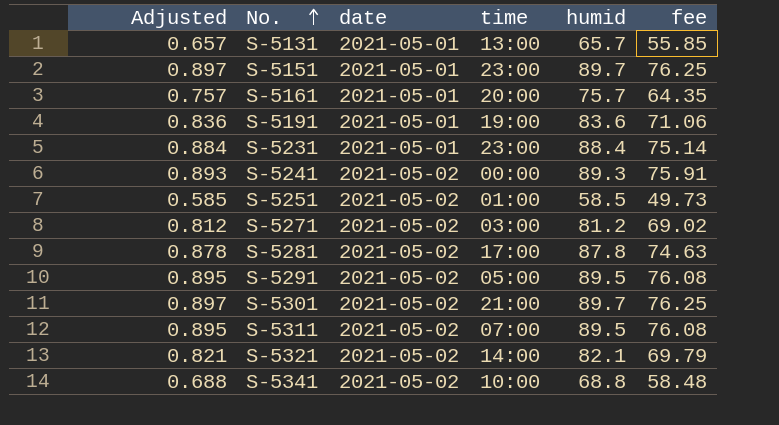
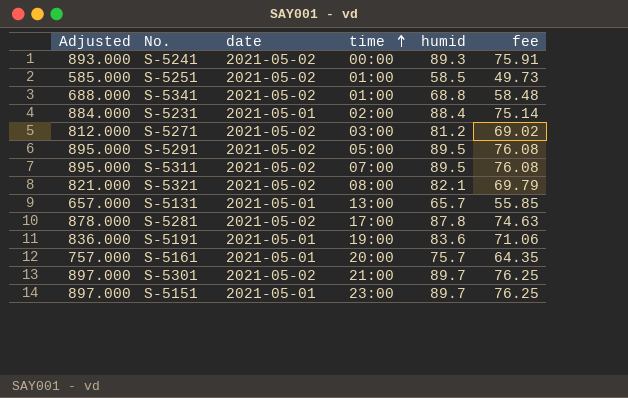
row order: No. ascending -> time ascending
column Adjusted | formula: [humid] * 0.01 -> [humid] * 10
S-5341 | time: 10:00 -> 01:00
S-5231 | time: 23:00 -> 02:00
S-5321 | time: 14:00 -> 08:00

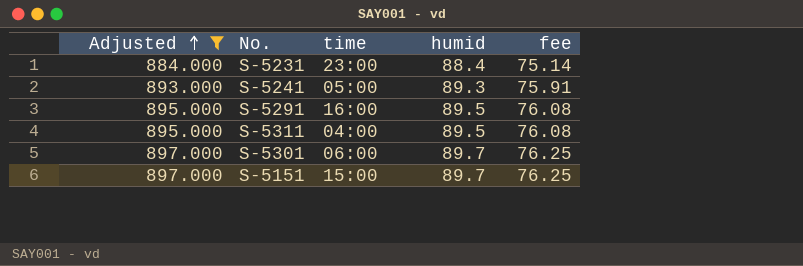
filter: none -> Adjusted >= 884.000
row order: time ascending -> Adjusted ascending
column date | position: 3 -> none
S-5231 | time: 02:00 -> 23:00
S-5241 | time: 00:00 -> 05:00
S-5291 | time: 05:00 -> 16:00
S-5311 | time: 07:00 -> 04:00
S-5301 | time: 21:00 -> 06:00
S-5151 | time: 23:00 -> 15:00

